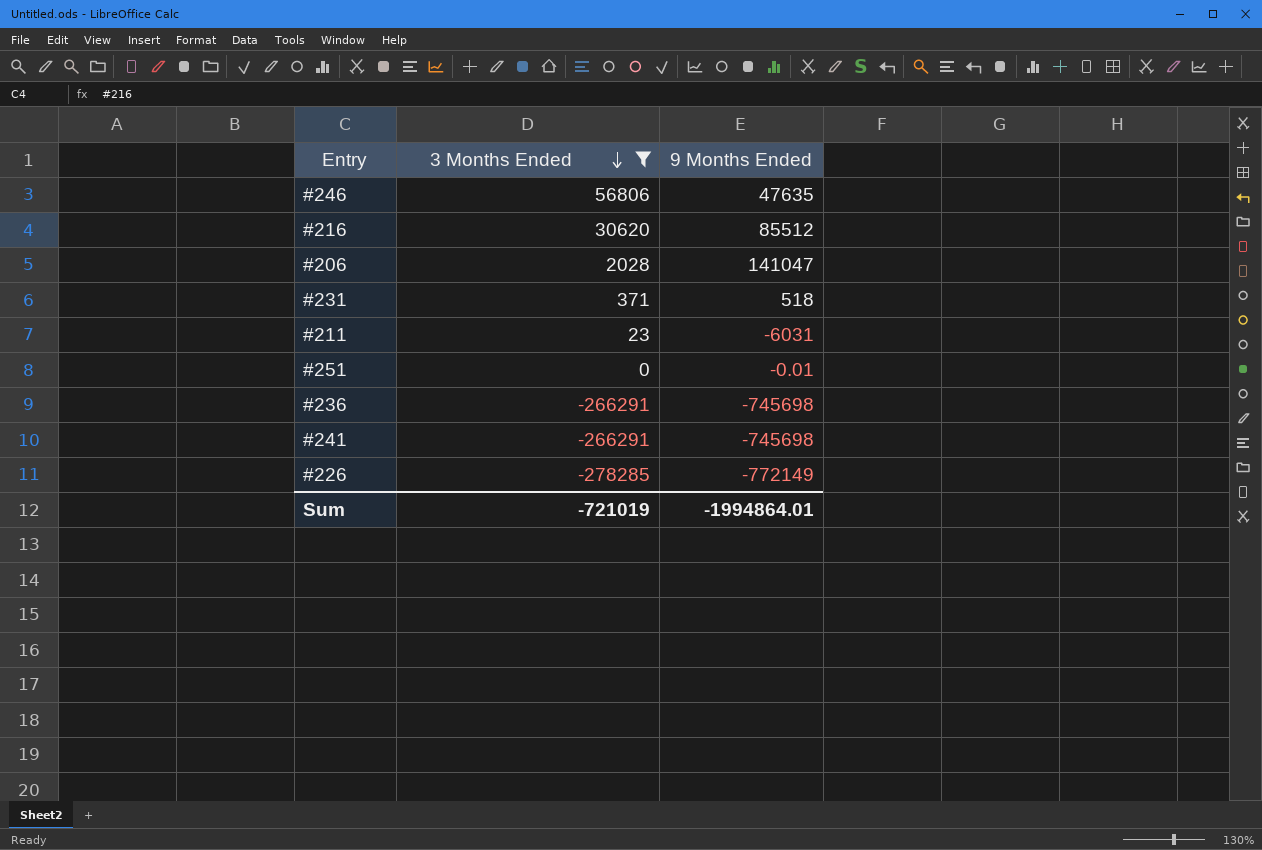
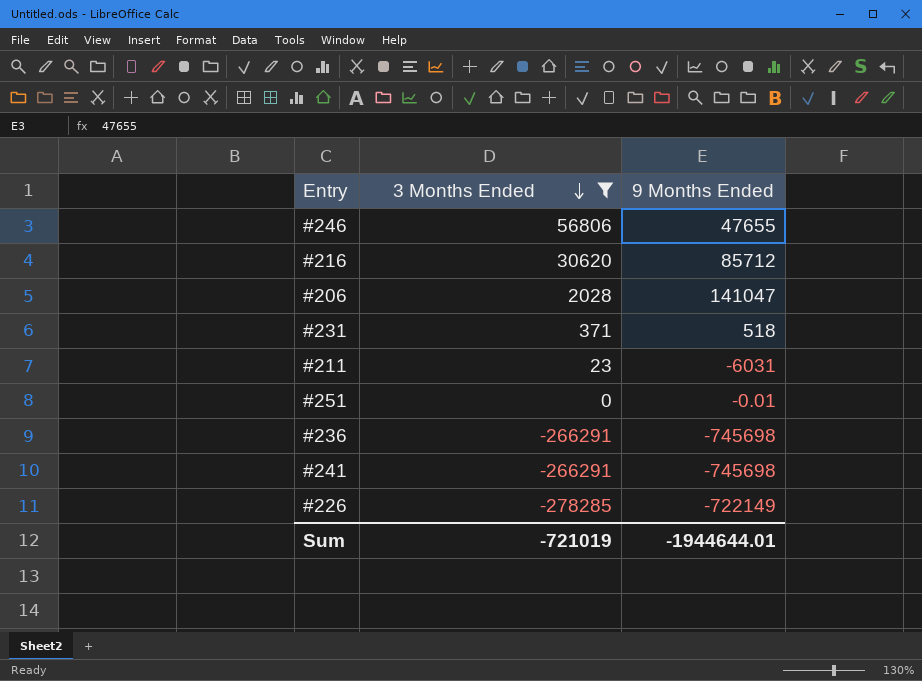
#246 | 9 Months Ended: 47635 -> 47655
#216 | 9 Months Ended: 85512 -> 85712
#226 | 9 Months Ended: -772149 -> -722149
Sum | 9 Months Ended: -1994864.01 -> -1944644.01

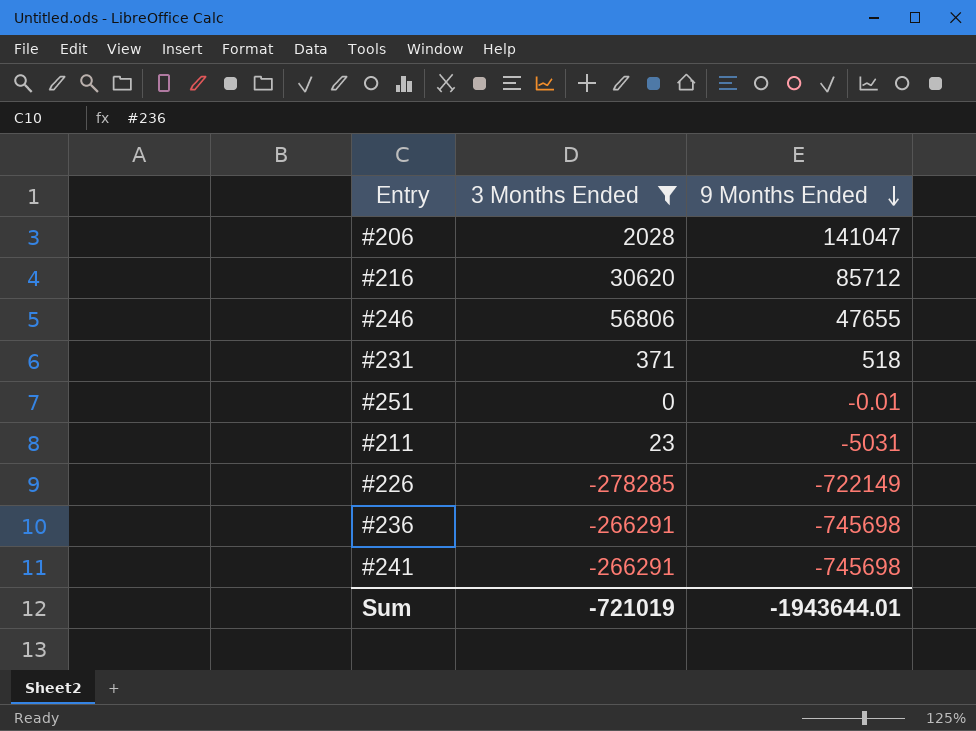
row order: 3 Months Ended descending -> 9 Months Ended descending
#211 | 9 Months Ended: -6031 -> -5031
Sum | 9 Months Ended: -1944644.01 -> -1943644.01

